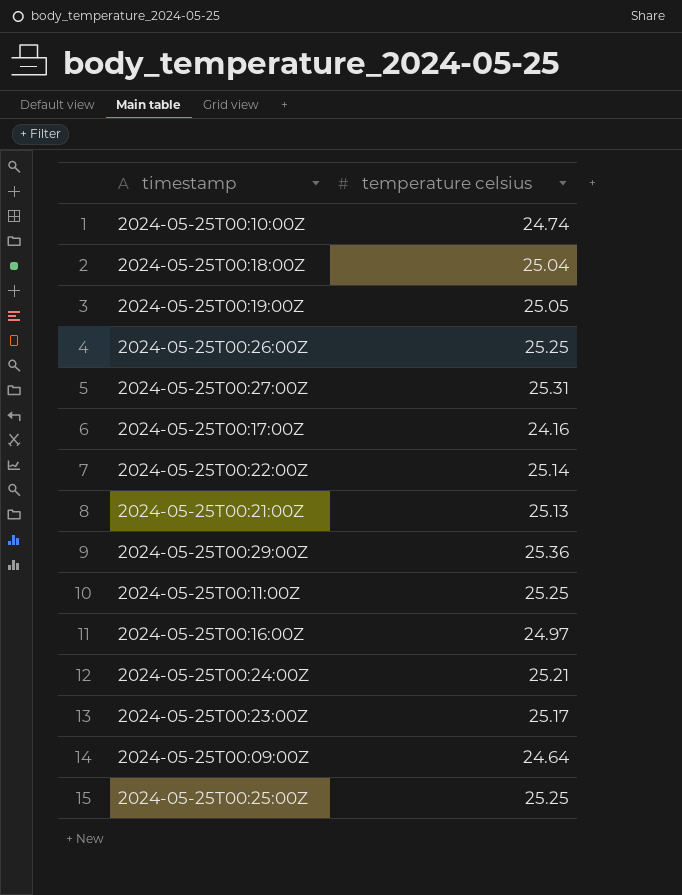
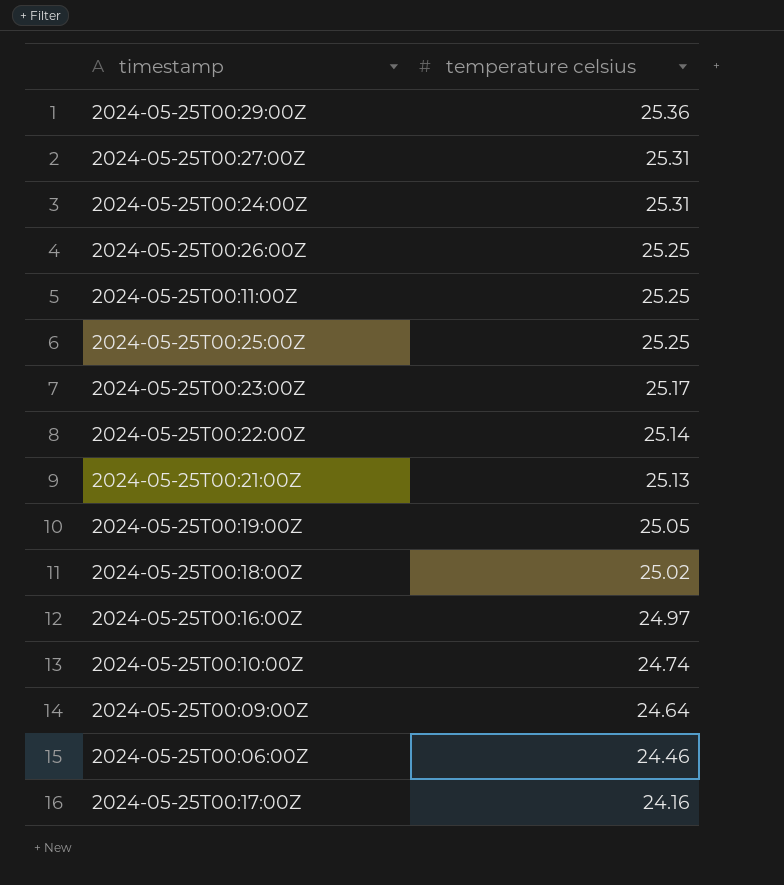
row order: none -> temperature celsius descending
2024-05-25T00:24:00Z | temperature celsius: 25.21 -> 25.31
2024-05-25T00:18:00Z | temperature celsius: 25.04 -> 25.02
row 2024-05-25T00:06:00Z: none -> 24.46

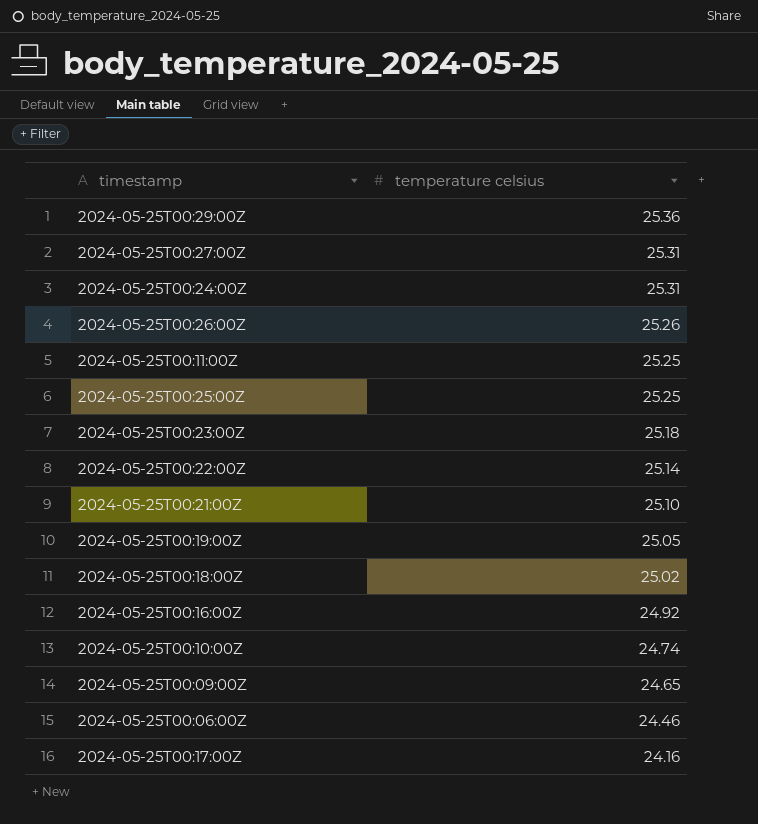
2024-05-25T00:26:00Z | temperature celsius: 25.25 -> 25.26
2024-05-25T00:23:00Z | temperature celsius: 25.17 -> 25.18
2024-05-25T00:21:00Z | temperature celsius: 25.13 -> 25.10
2024-05-25T00:16:00Z | temperature celsius: 24.97 -> 24.92
2024-05-25T00:09:00Z | temperature celsius: 24.64 -> 24.65

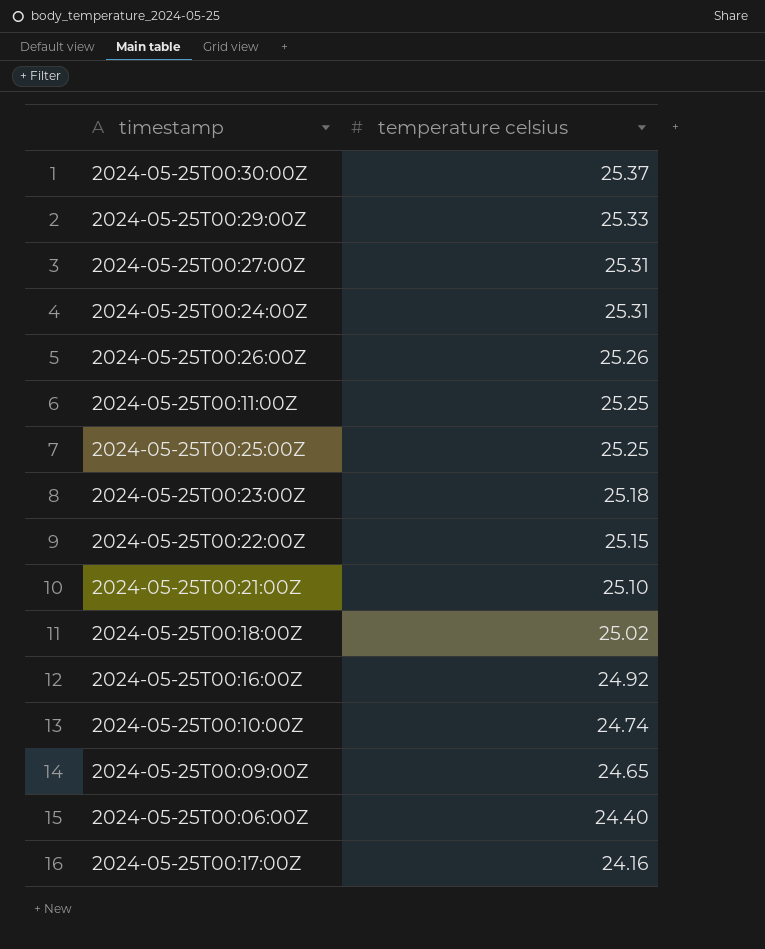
row 2024-05-25T00:19:00Z: 25.05 -> none
row 2024-05-25T00:30:00Z: none -> 25.37
2024-05-25T00:29:00Z | temperature celsius: 25.36 -> 25.33
2024-05-25T00:22:00Z | temperature celsius: 25.14 -> 25.15
2024-05-25T00:06:00Z | temperature celsius: 24.46 -> 24.40

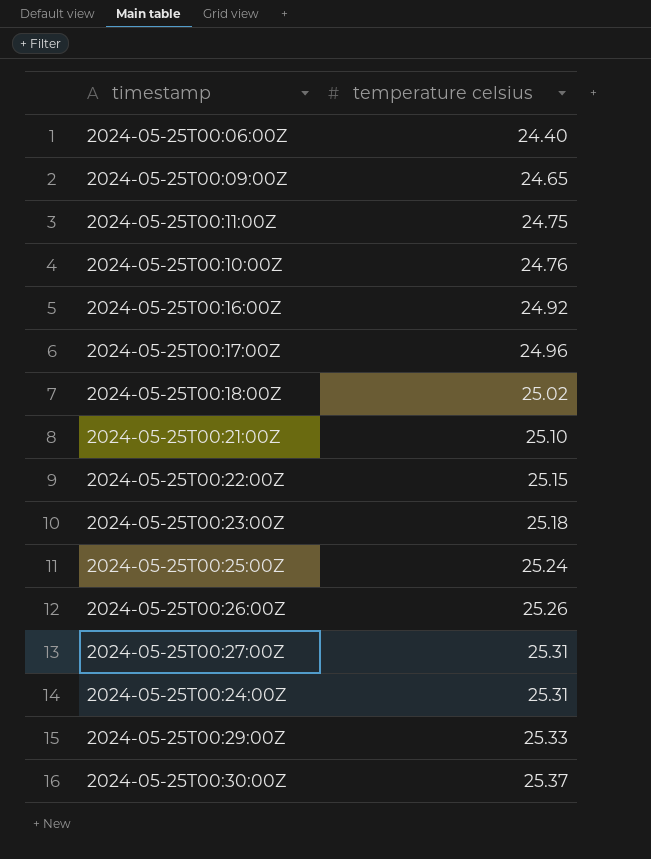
row order: temperature celsius descending -> temperature celsius ascending
2024-05-25T00:11:00Z | temperature celsius: 25.25 -> 24.75
2024-05-25T00:10:00Z | temperature celsius: 24.74 -> 24.76
2024-05-25T00:17:00Z | temperature celsius: 24.16 -> 24.96
2024-05-25T00:25:00Z | temperature celsius: 25.25 -> 25.24

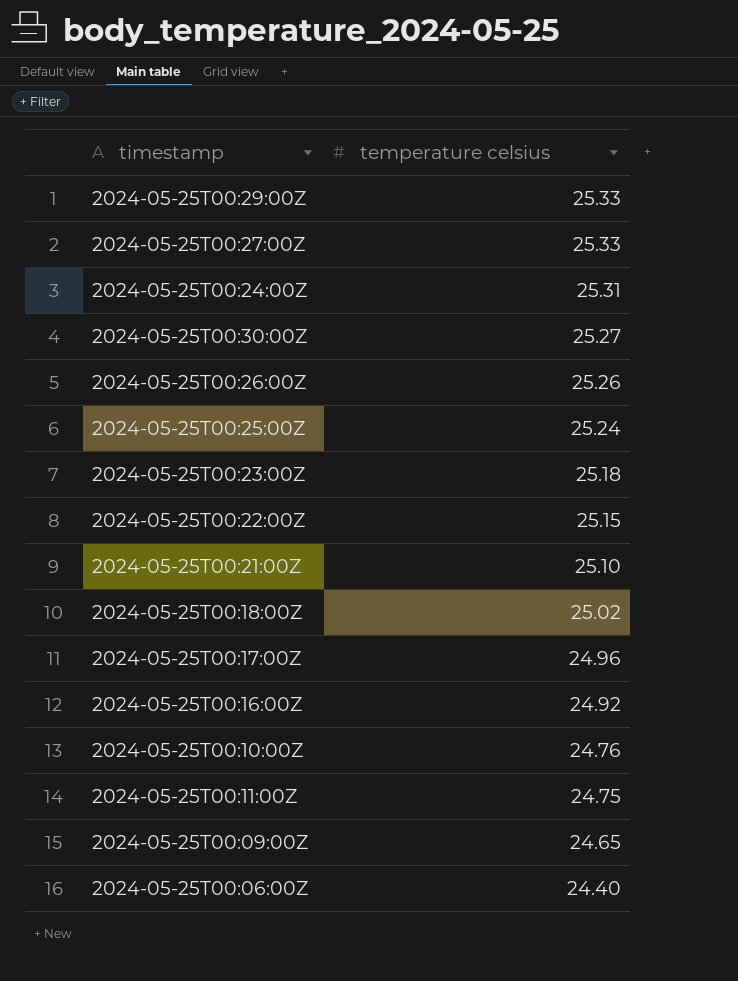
row order: temperature celsius ascending -> temperature celsius descending
2024-05-25T00:27:00Z | temperature celsius: 25.31 -> 25.33
2024-05-25T00:30:00Z | temperature celsius: 25.37 -> 25.27

